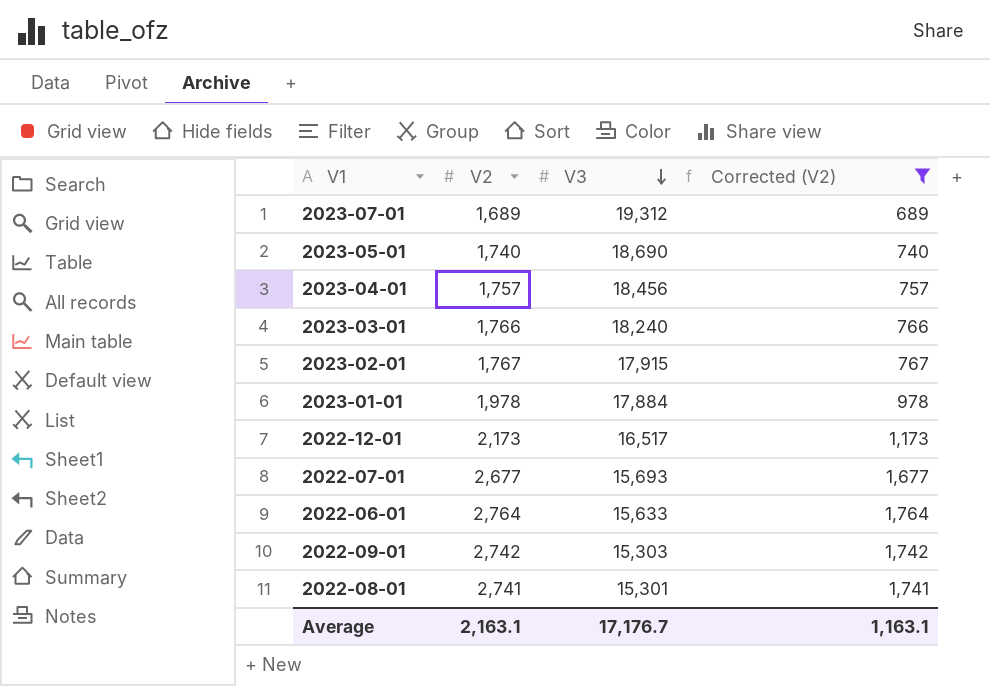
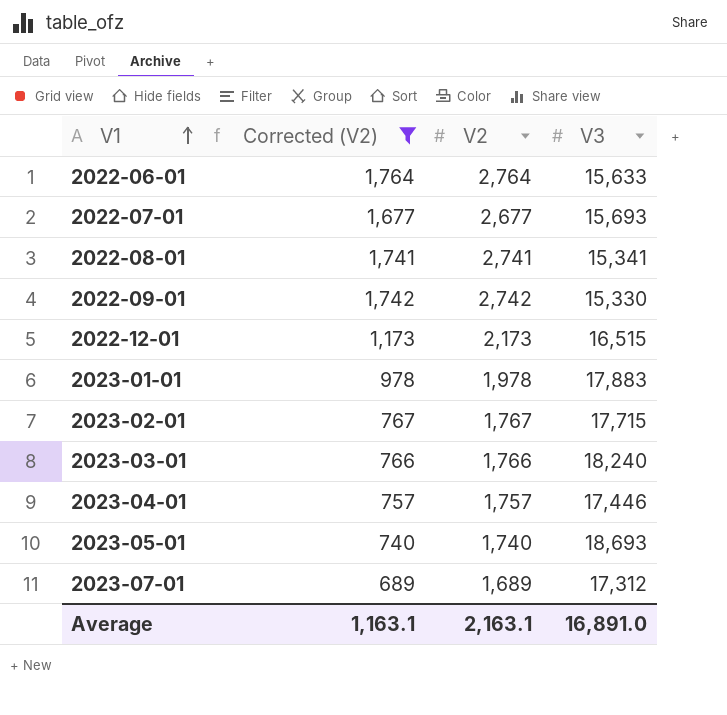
row order: V3 descending -> V1 ascending
column Corrected (V2) | position: 4 -> 2
2022-08-01 | V3: 15,301 -> 15,341
2022-09-01 | V3: 15,303 -> 15,330
2022-12-01 | V3: 16,517 -> 16,515
2023-01-01 | V3: 17,884 -> 17,883
2023-02-01 | V3: 17,915 -> 17,715
2023-04-01 | V3: 18,456 -> 17,446
2023-05-01 | V3: 18,690 -> 18,693
2023-07-01 | V3: 19,312 -> 17,312
Average | V3: 17,176.7 -> 16,891.0

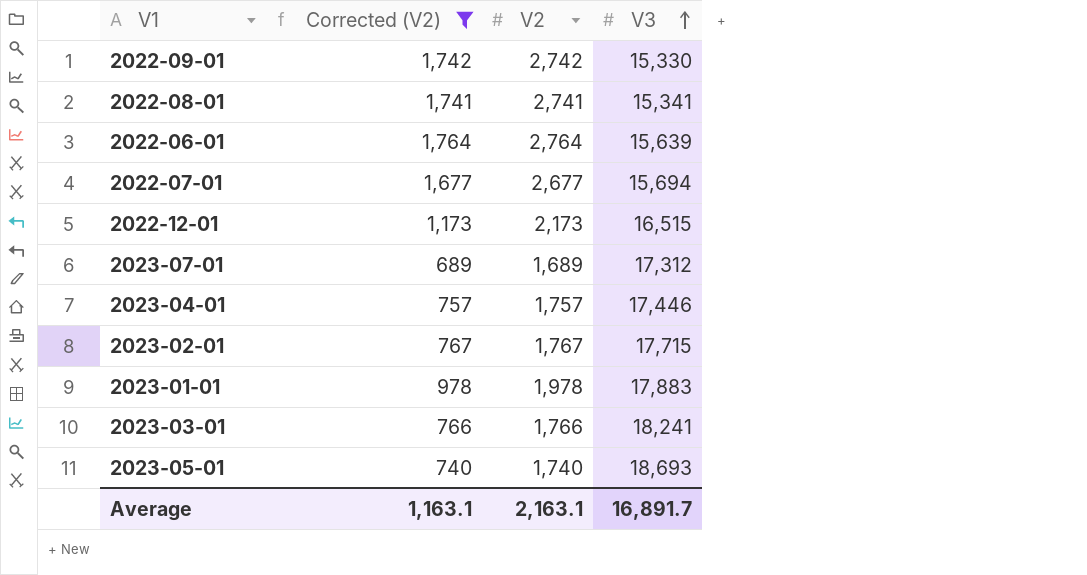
row order: V1 ascending -> V3 ascending
2022-06-01 | V3: 15,633 -> 15,639
2022-07-01 | V3: 15,693 -> 15,694
2023-03-01 | V3: 18,240 -> 18,241
Average | V3: 16,891.0 -> 16,891.7

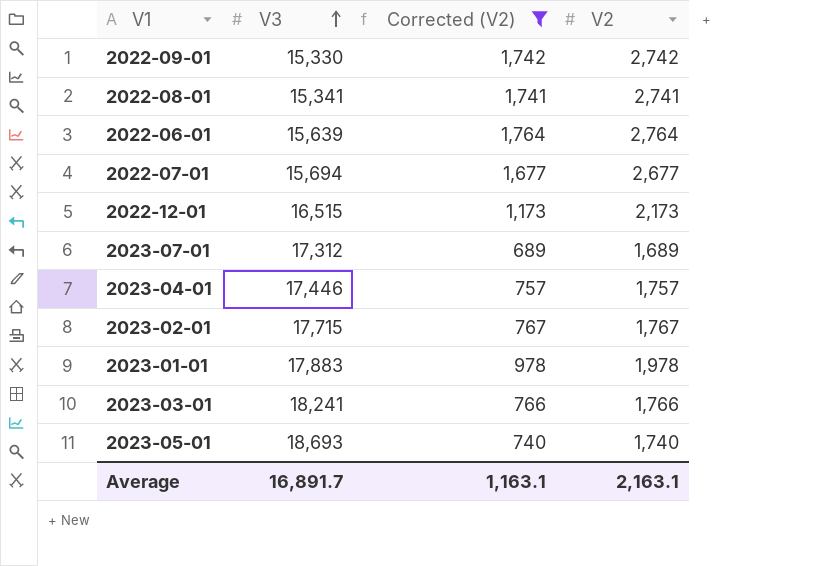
column V3 | position: 4 -> 2

